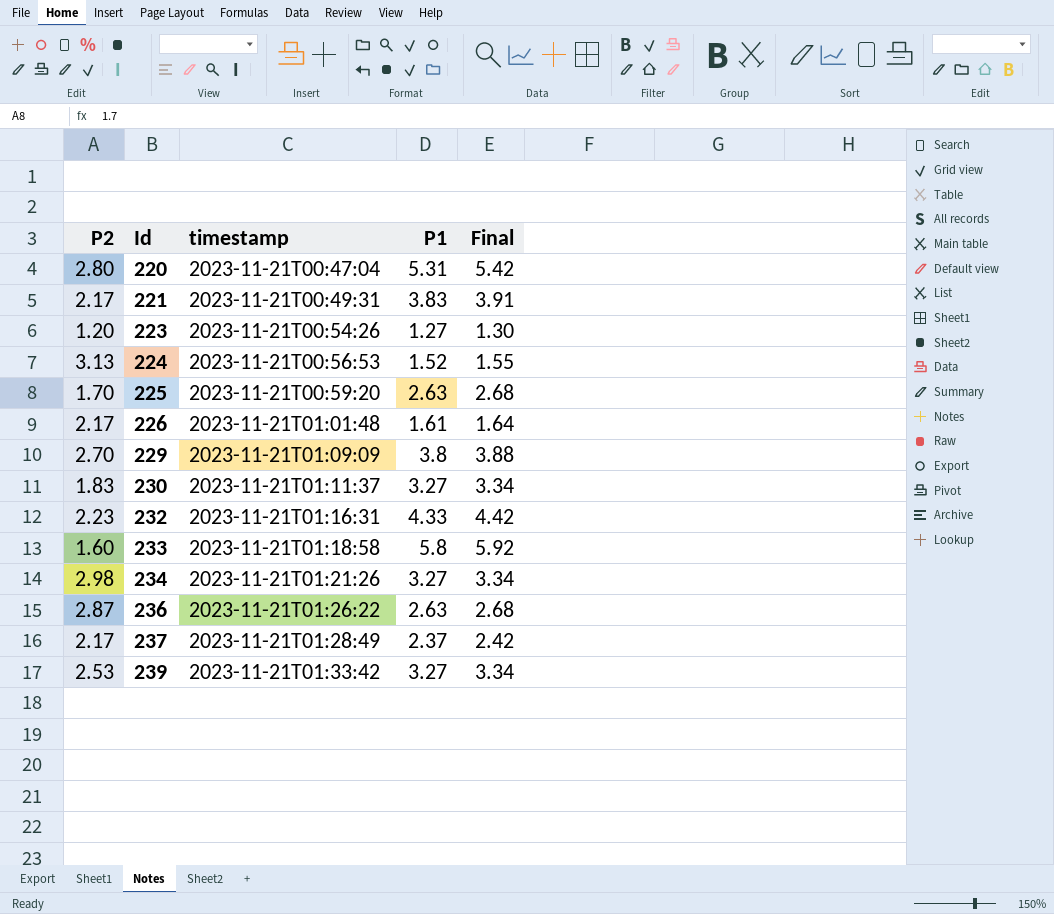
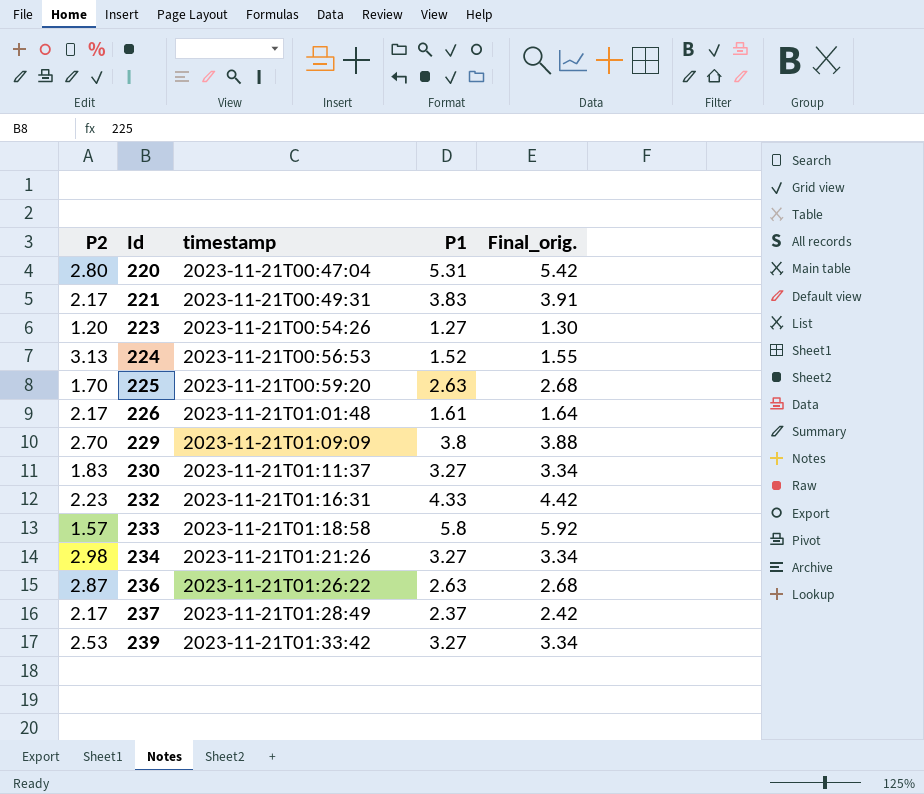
column name: Final -> Final_orig.
233 | P2: 1.60 -> 1.57

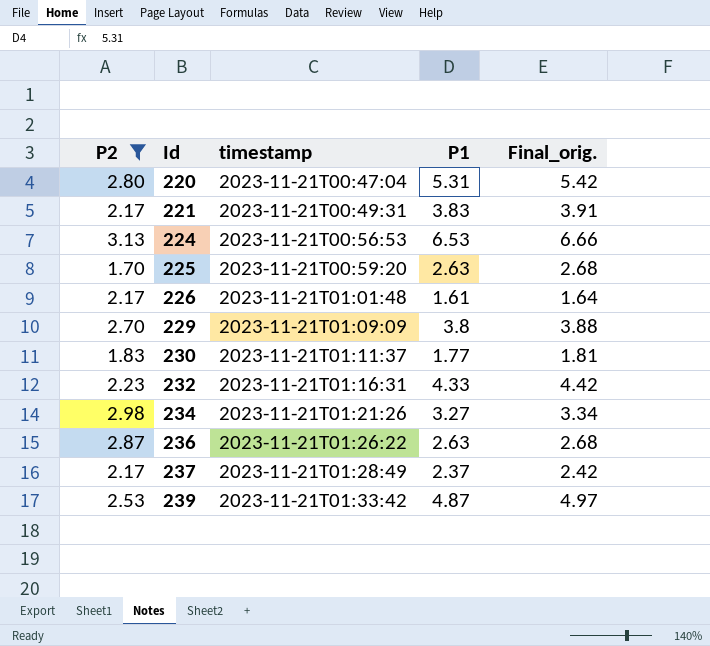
filter: none -> P2 >= 1.70
224 | P1: 1.52 -> 6.53
224 | Final_orig.: 1.55 -> 6.66
230 | P1: 3.27 -> 1.77
230 | Final_orig.: 3.34 -> 1.81
239 | P1: 3.27 -> 4.87
239 | Final_orig.: 3.34 -> 4.97

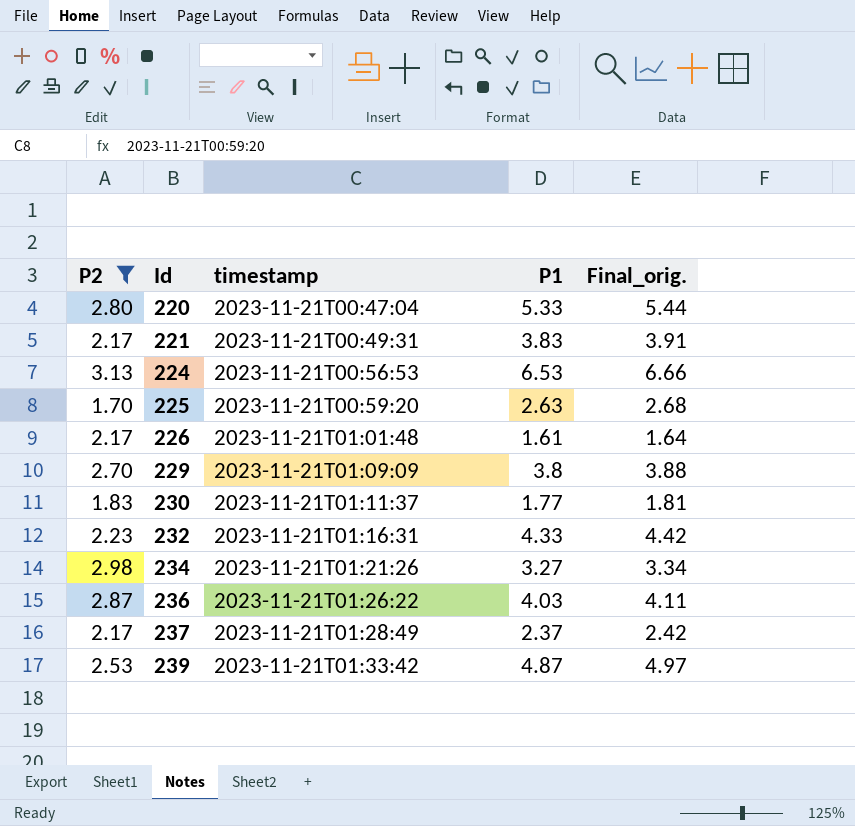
220 | P1: 5.31 -> 5.33
220 | Final_orig.: 5.42 -> 5.44
236 | P1: 2.63 -> 4.03
236 | Final_orig.: 2.68 -> 4.11

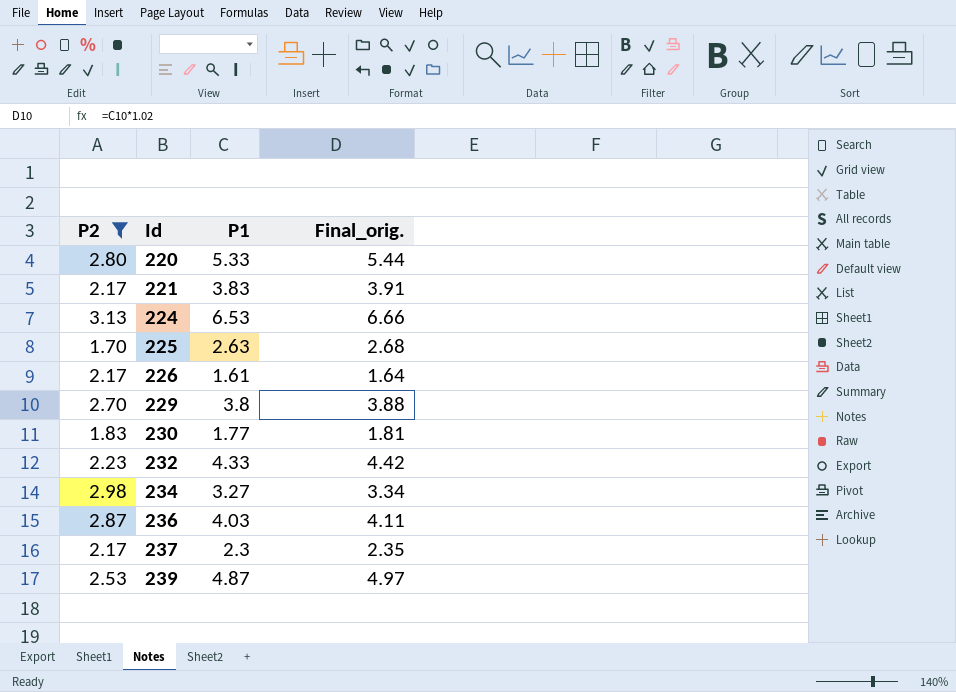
column timestamp | position: 3 -> none
237 | P1: 2.37 -> 2.3
237 | Final_orig.: 2.42 -> 2.35

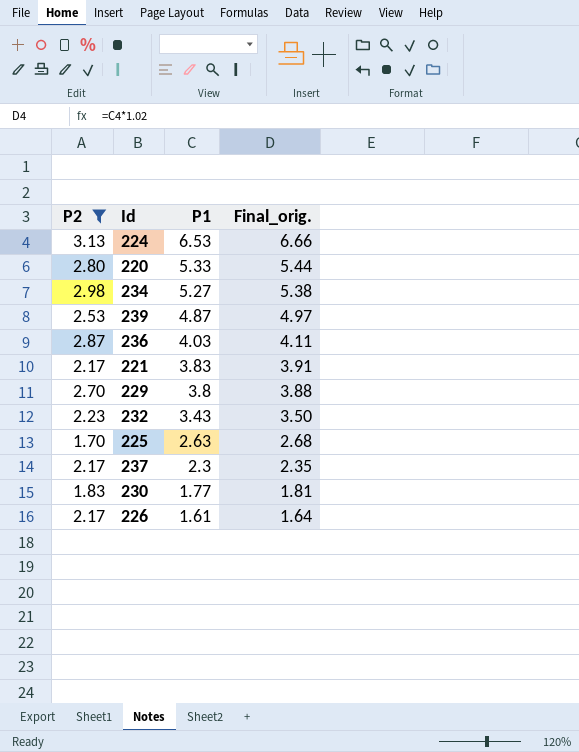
row order: Id ascending -> P1 descending
234 | P1: 3.27 -> 5.27
234 | Final_orig.: 3.34 -> 5.38
232 | P1: 4.33 -> 3.43
232 | Final_orig.: 4.42 -> 3.50

